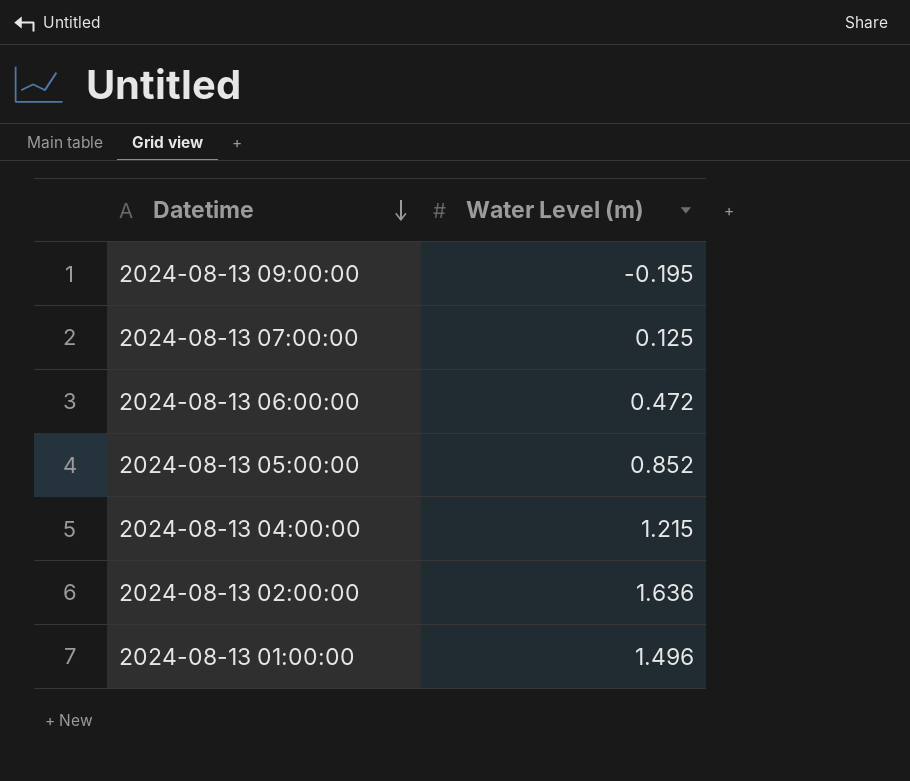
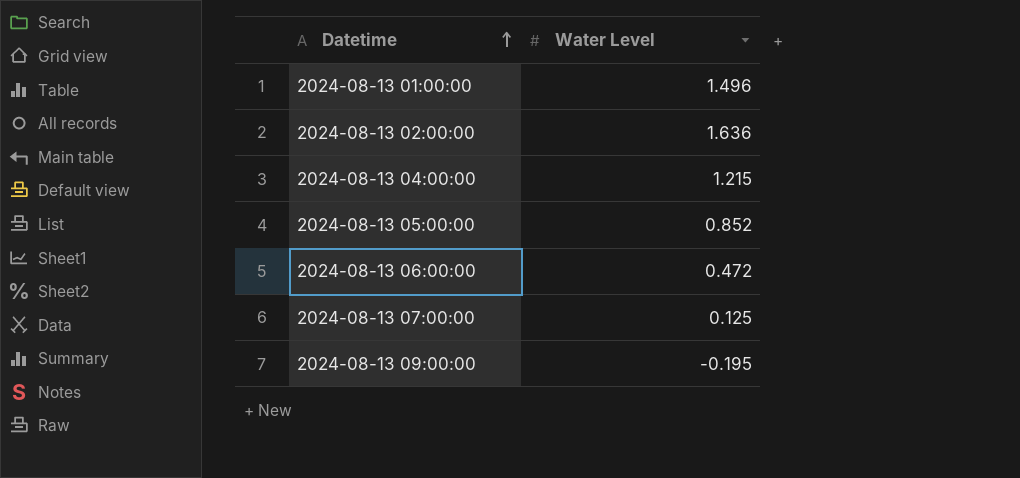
row order: Datetime descending -> Datetime ascending
column name: Water Level (m) -> Water Level

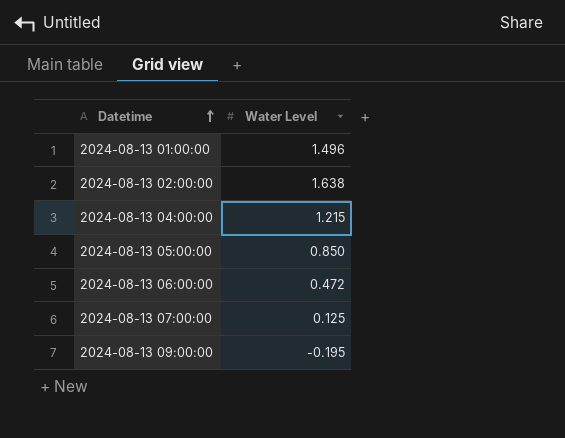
2024-08-13 02:00:00 | Water Level: 1.636 -> 1.638
2024-08-13 05:00:00 | Water Level: 0.852 -> 0.850

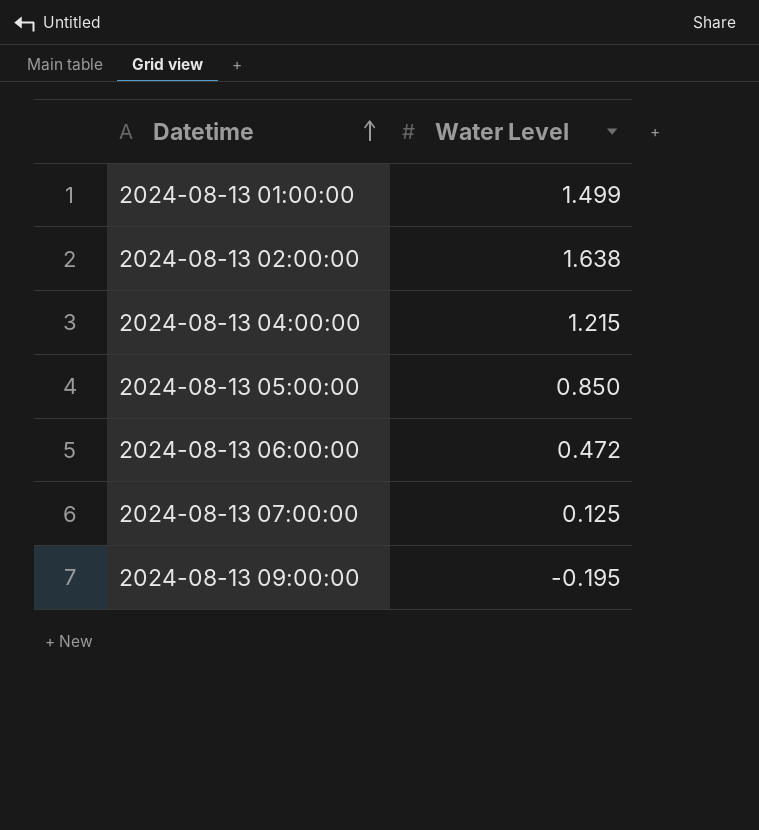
2024-08-13 01:00:00 | Water Level: 1.496 -> 1.499

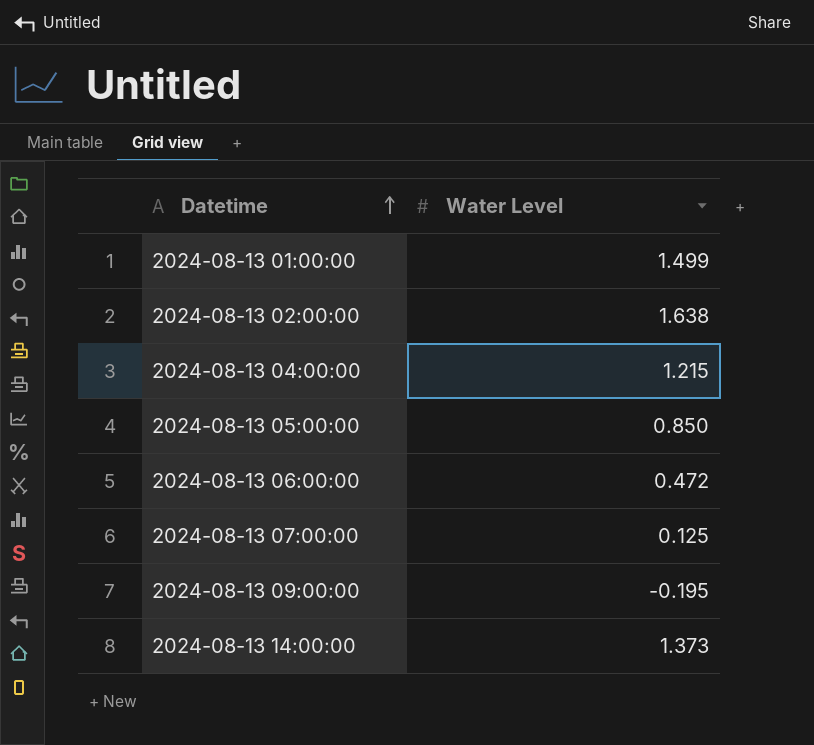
row 2024-08-13 14:00:00: none -> 1.373

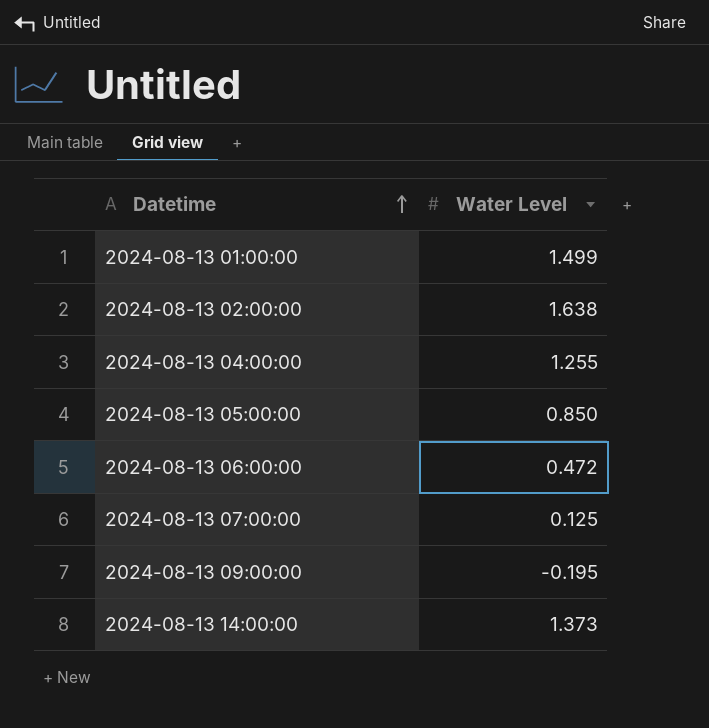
2024-08-13 04:00:00 | Water Level: 1.215 -> 1.255

